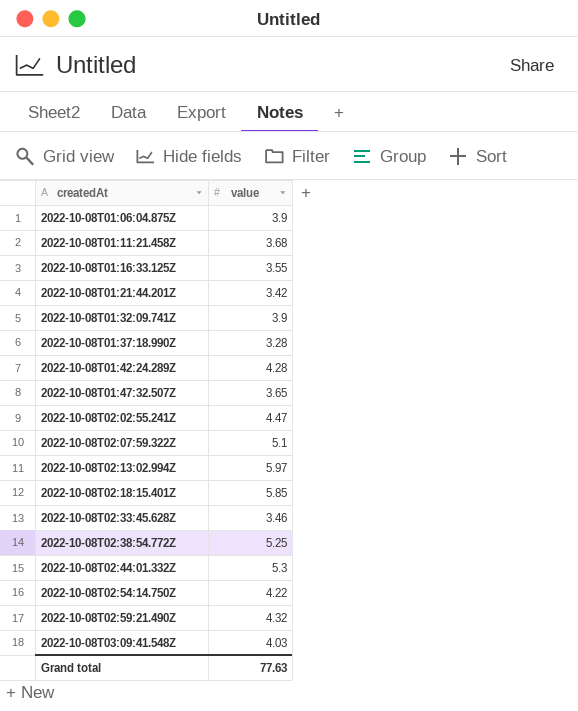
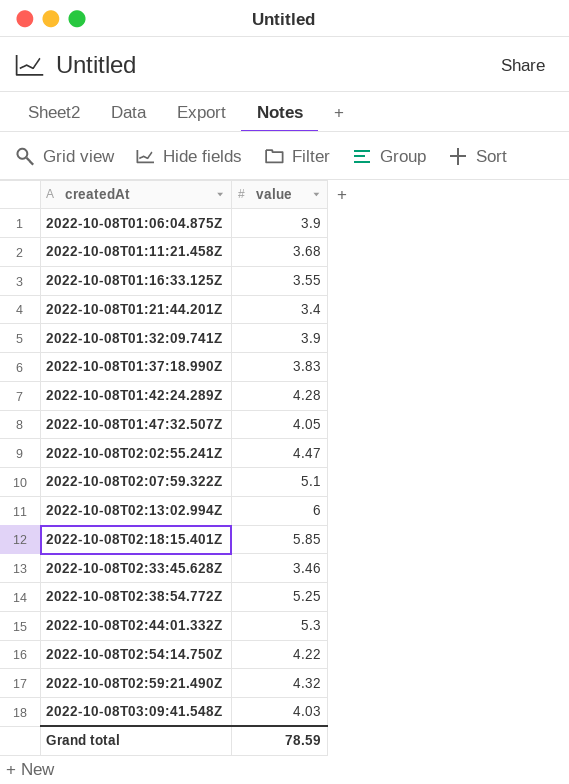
2022-10-08T01:21:44.201Z | value: 3.42 -> 3.4
2022-10-08T01:37:18.990Z | value: 3.28 -> 3.83
2022-10-08T01:47:32.507Z | value: 3.65 -> 4.05
2022-10-08T02:13:02.994Z | value: 5.97 -> 6
Grand total | value: 77.63 -> 78.59

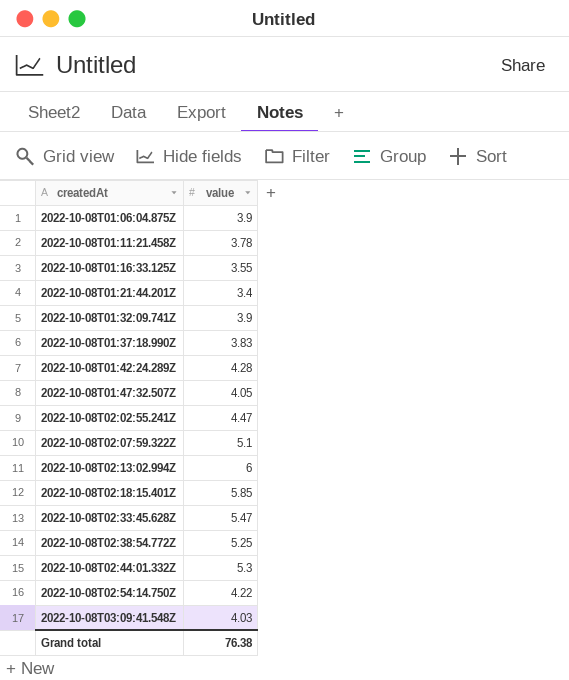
row 2022-10-08T02:59:21.490Z: 4.32 -> none
2022-10-08T01:11:21.458Z | value: 3.68 -> 3.78
2022-10-08T02:33:45.628Z | value: 3.46 -> 5.47
Grand total | value: 78.59 -> 76.38

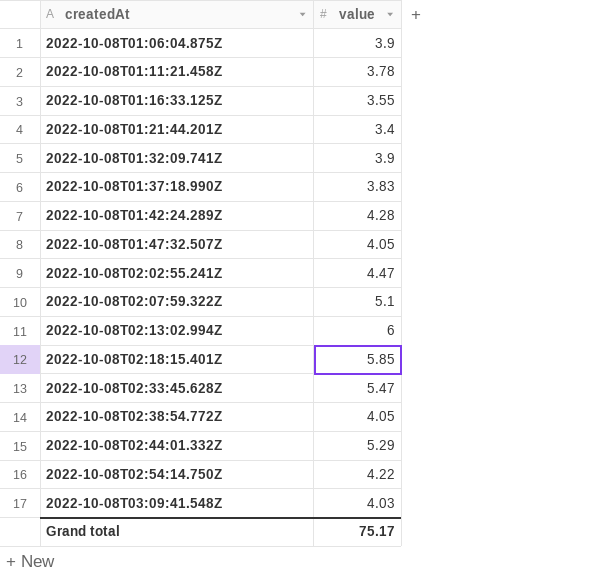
2022-10-08T02:38:54.772Z | value: 5.25 -> 4.05
2022-10-08T02:44:01.332Z | value: 5.3 -> 5.29
Grand total | value: 76.38 -> 75.17

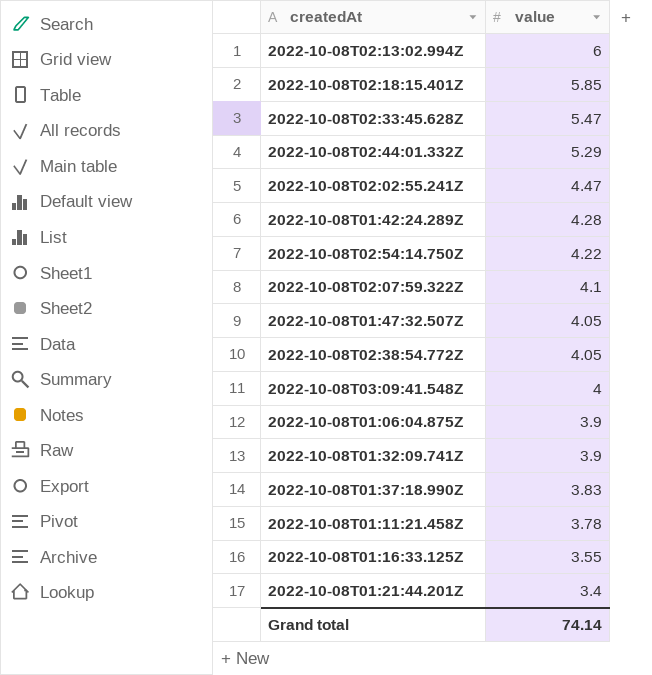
row order: createdAt ascending -> value descending
2022-10-08T02:07:59.322Z | value: 5.1 -> 4.1
2022-10-08T03:09:41.548Z | value: 4.03 -> 4
Grand total | value: 75.17 -> 74.14

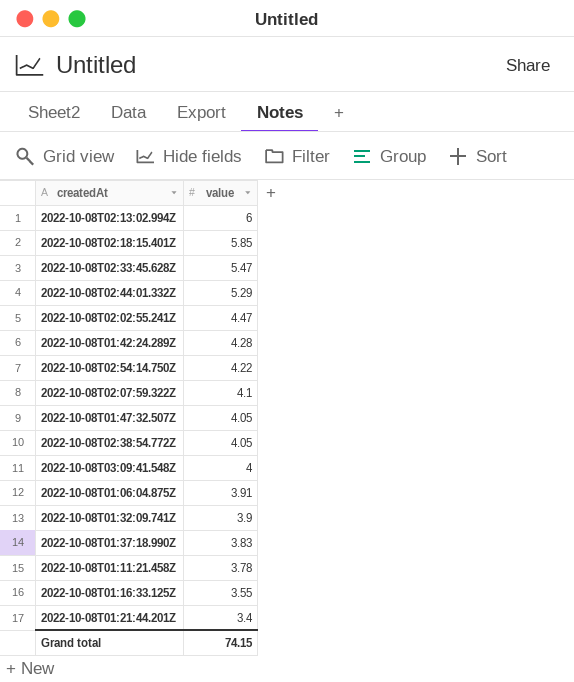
2022-10-08T01:06:04.875Z | value: 3.9 -> 3.91
Grand total | value: 74.14 -> 74.15

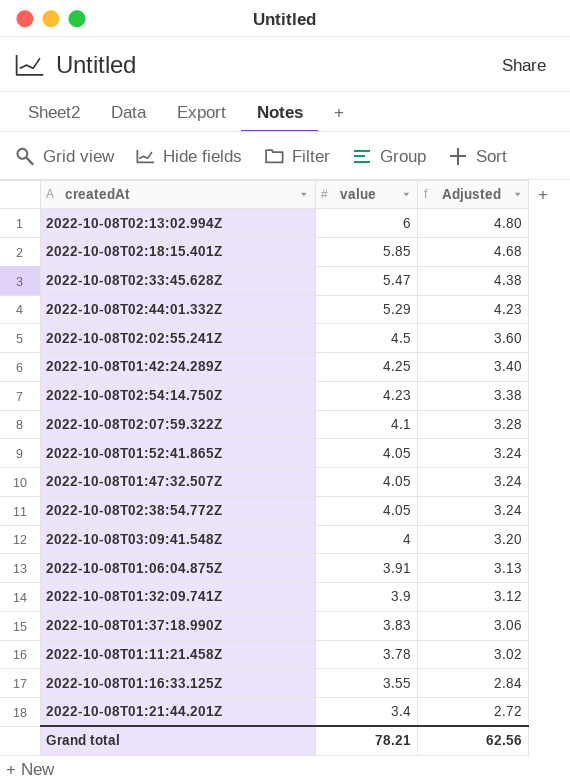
column Adjusted | formula: none -> [value] * 0.8
2022-10-08T02:02:55.241Z | value: 4.47 -> 4.5
2022-10-08T01:42:24.289Z | value: 4.28 -> 4.25
2022-10-08T02:54:14.750Z | value: 4.22 -> 4.23
row 2022-10-08T01:52:41.865Z: none -> 4.05 | 3.24
Grand total | value: 74.15 -> 78.21

